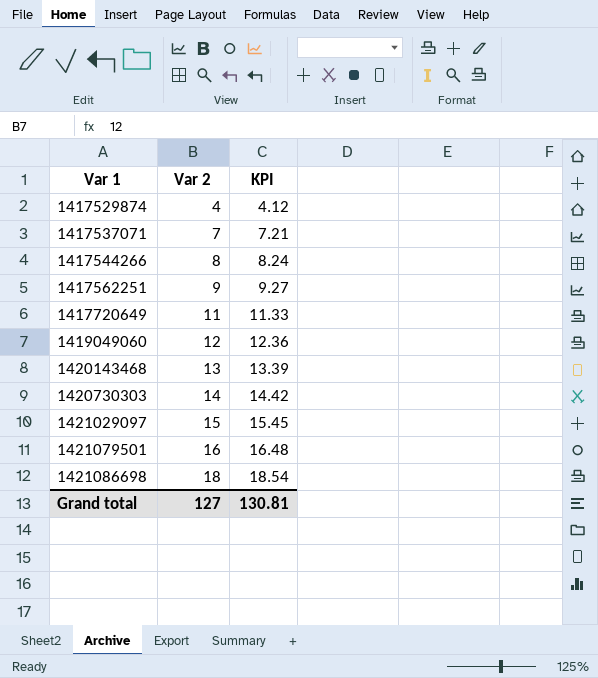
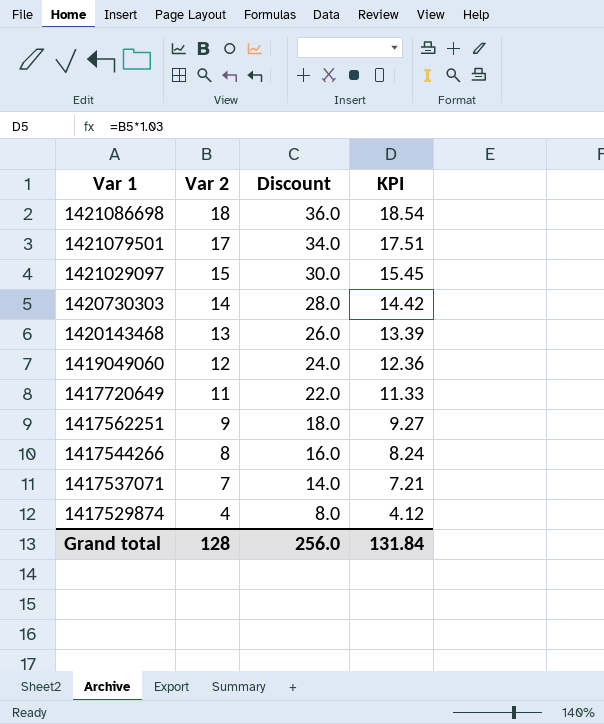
row order: Var 1 ascending -> Var 1 descending
column Discount | formula: none -> [Var 2] * 2
1421079501 | Var 2: 16 -> 17
1421079501 | KPI: 16.48 -> 17.51
Grand total | Var 2: 127 -> 128
Grand total | KPI: 130.81 -> 131.84

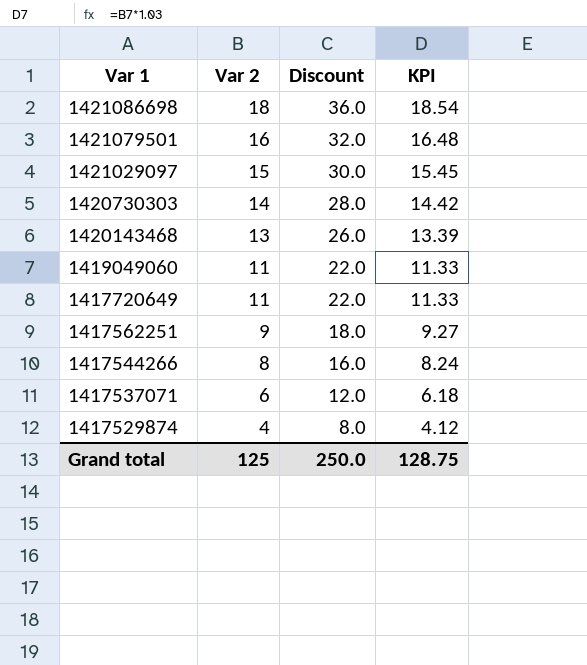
1421079501 | Var 2: 17 -> 16
1421079501 | Discount: 34.0 -> 32.0
1421079501 | KPI: 17.51 -> 16.48
1419049060 | Var 2: 12 -> 11
1419049060 | Discount: 24.0 -> 22.0
1419049060 | KPI: 12.36 -> 11.33
1417537071 | Var 2: 7 -> 6
1417537071 | Discount: 14.0 -> 12.0
1417537071 | KPI: 7.21 -> 6.18
Grand total | Var 2: 128 -> 125
Grand total | Discount: 256.0 -> 250.0
Grand total | KPI: 131.84 -> 128.75

